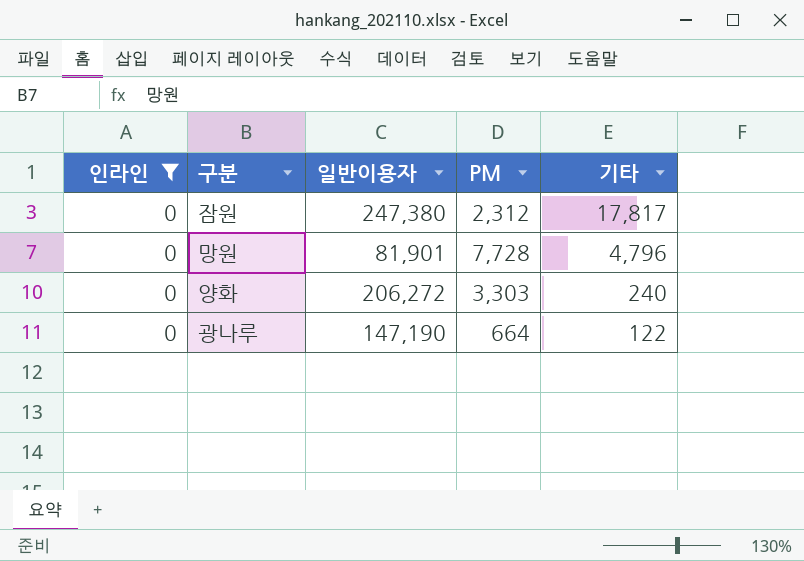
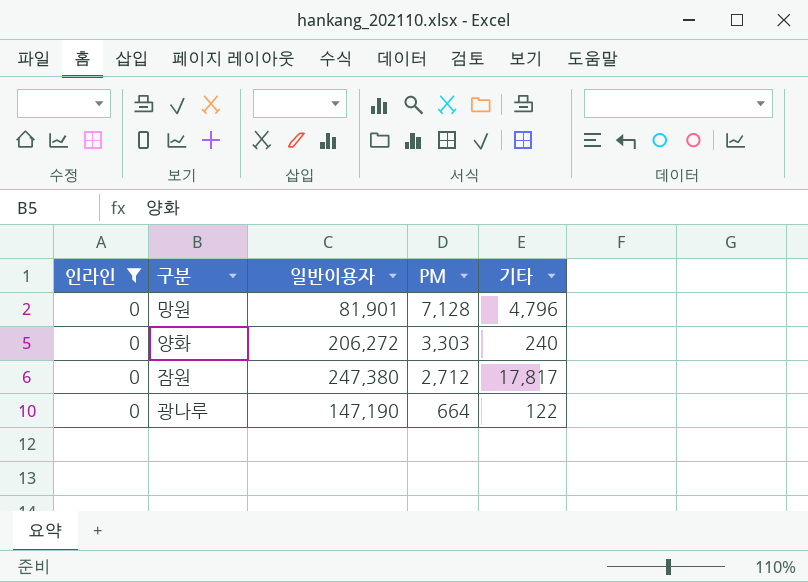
row order: 기타 descending -> PM descending
망원 | PM: 7,728 -> 7,128
잠원 | PM: 2,312 -> 2,712

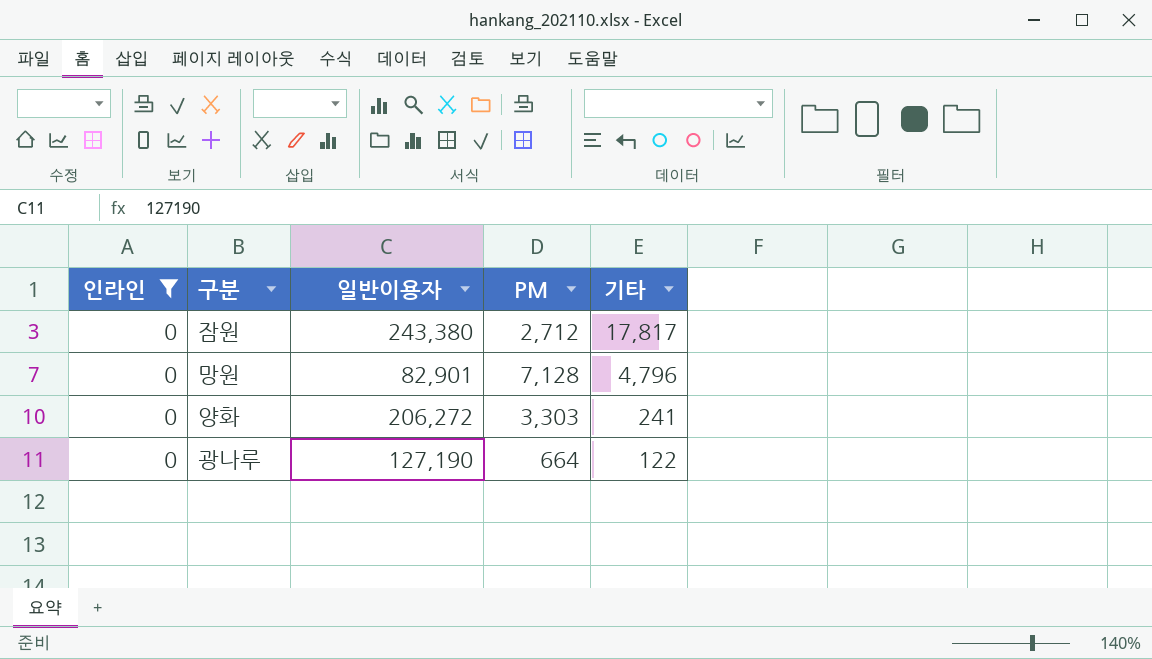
row order: PM descending -> 기타 descending
잠원 | 일반이용자: 247,380 -> 243,380
망원 | 일반이용자: 81,901 -> 82,901
양화 | 기타: 240 -> 241
광나루 | 일반이용자: 147,190 -> 127,190

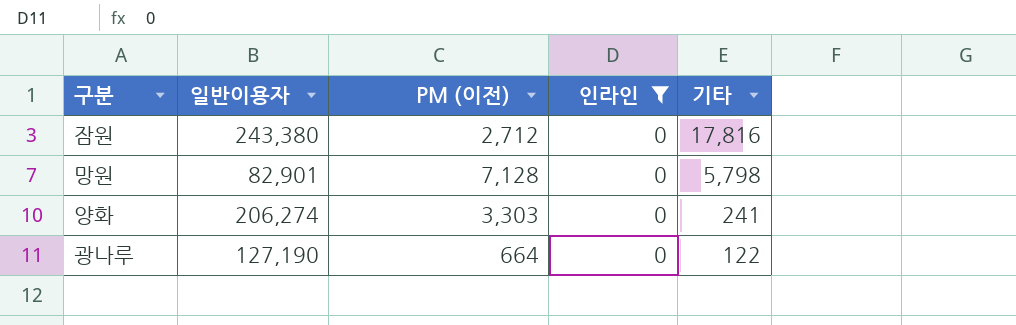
column name: PM -> PM (이전)
column 인라인 | position: 1 -> 4
잠원 | 기타: 17,817 -> 17,816
망원 | 기타: 4,796 -> 5,798
양화 | 일반이용자: 206,272 -> 206,274

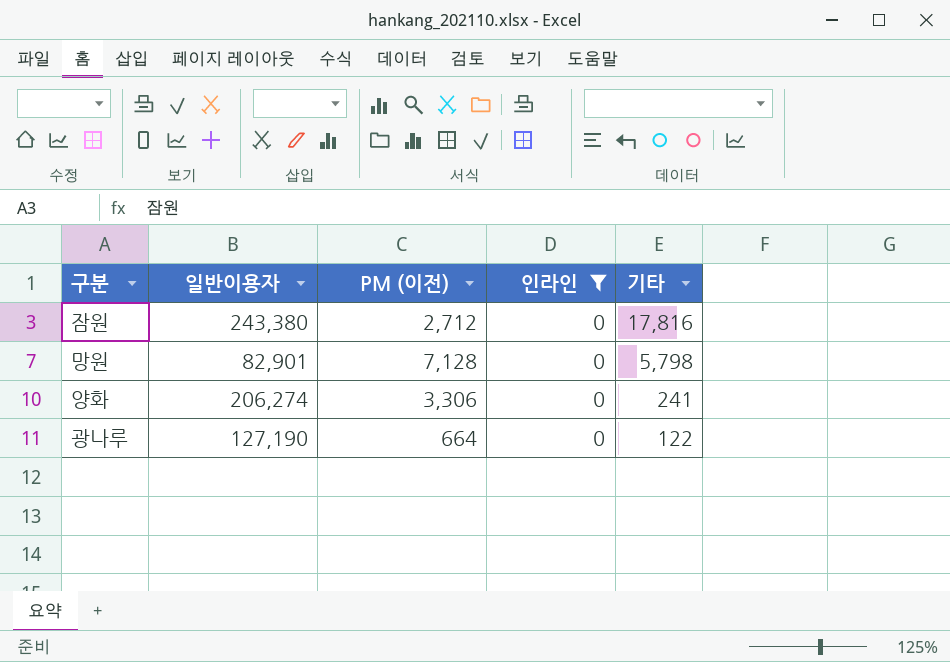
양화 | PM (이전): 3,303 -> 3,306

